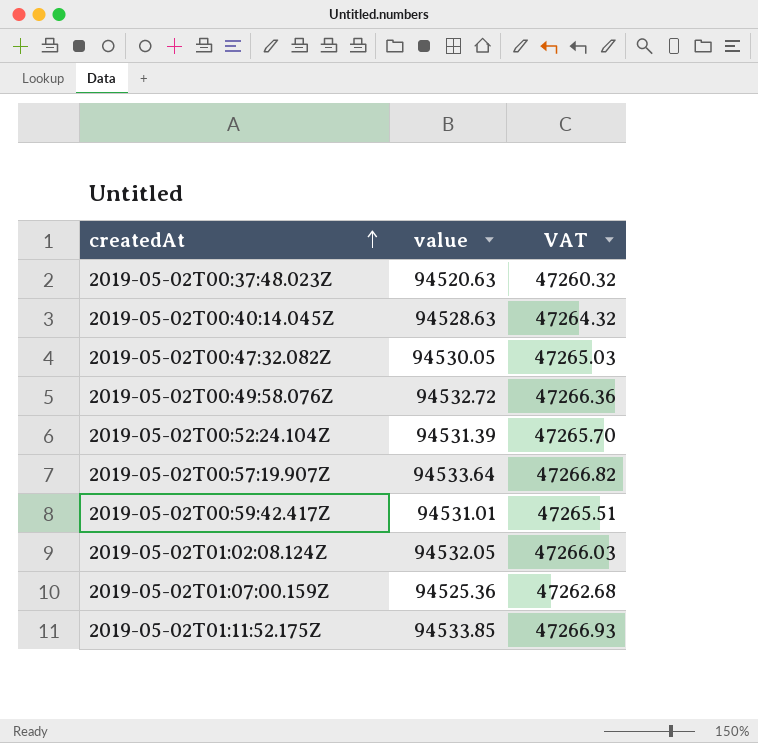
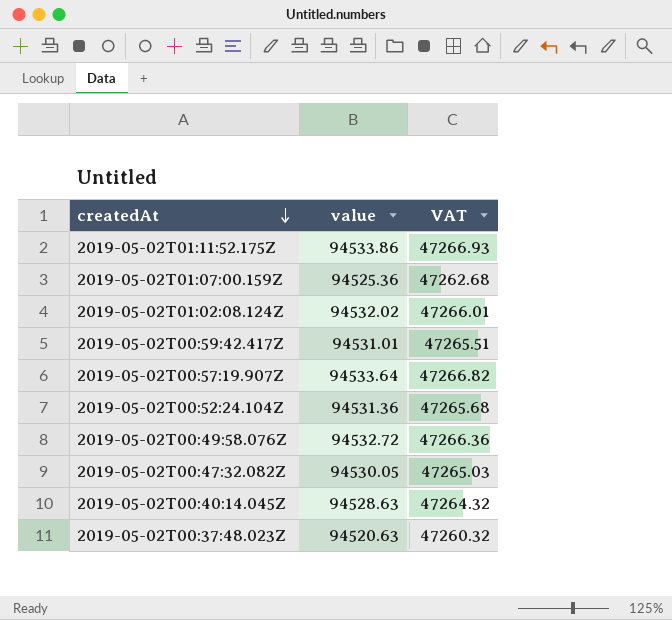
row order: createdAt ascending -> createdAt descending
2019-05-02T01:11:52.175Z | value: 94533.85 -> 94533.86
2019-05-02T01:02:08.124Z | value: 94532.05 -> 94532.02
2019-05-02T01:02:08.124Z | VAT: 47266.03 -> 47266.01
2019-05-02T00:52:24.104Z | value: 94531.39 -> 94531.36
2019-05-02T00:52:24.104Z | VAT: 47265.70 -> 47265.68

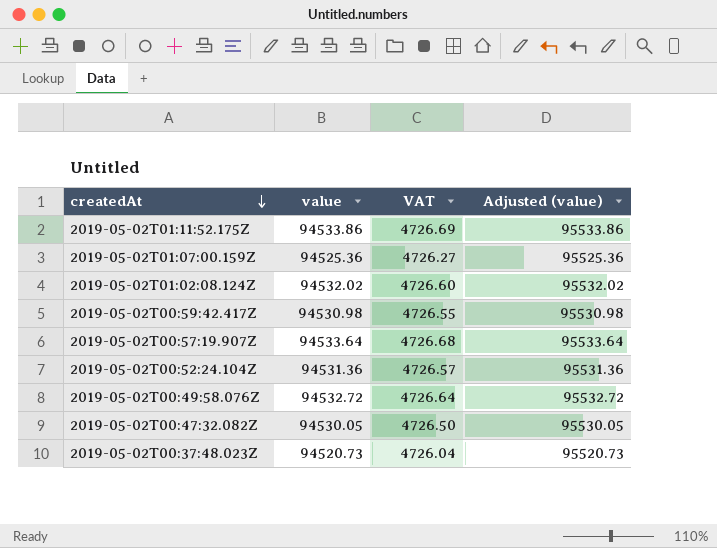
column VAT | formula: [value] * 0.5 -> [value] * 0.05
column Adjusted (value) | formula: none -> [value] + 1000
row 2019-05-02T00:40:14.045Z: 94528.63 | 47264.32 -> none
2019-05-02T00:59:42.417Z | value: 94531.01 -> 94530.98
2019-05-02T00:37:48.023Z | value: 94520.63 -> 94520.73

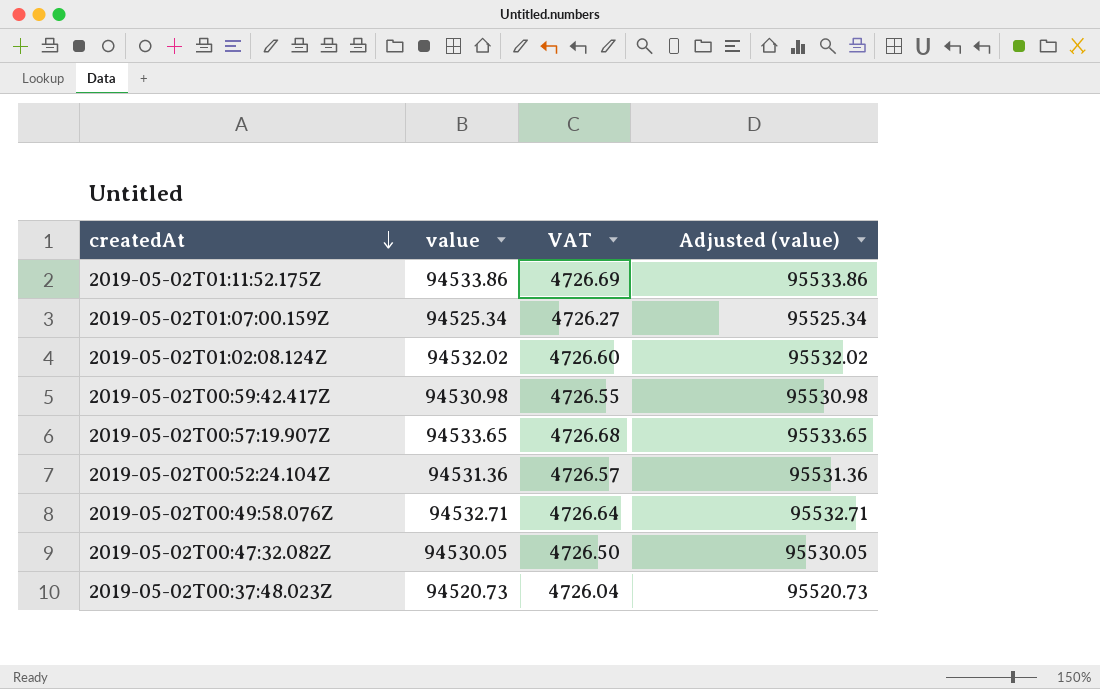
2019-05-02T01:07:00.159Z | value: 94525.36 -> 94525.34
2019-05-02T01:07:00.159Z | Adjusted (value): 95525.36 -> 95525.34
2019-05-02T00:57:19.907Z | value: 94533.64 -> 94533.65
2019-05-02T00:57:19.907Z | Adjusted (value): 95533.64 -> 95533.65
2019-05-02T00:49:58.076Z | value: 94532.72 -> 94532.71
2019-05-02T00:49:58.076Z | Adjusted (value): 95532.72 -> 95532.71

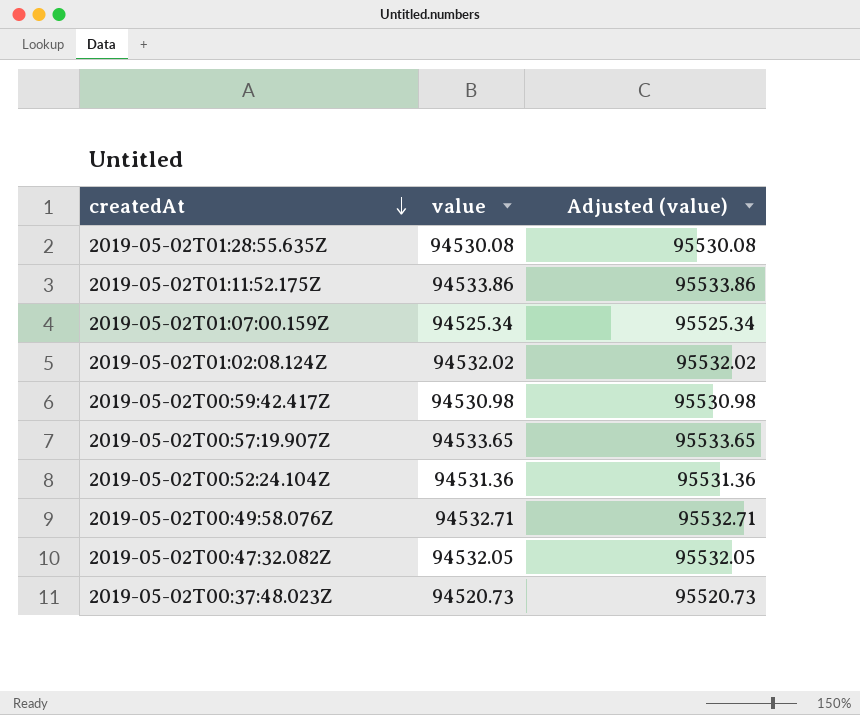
column VAT | formula: [value] * 0.05 -> none
row 2019-05-02T01:28:55.635Z: none -> 94530.08 | 95530.08
2019-05-02T00:47:32.082Z | value: 94530.05 -> 94532.05
2019-05-02T00:47:32.082Z | Adjusted (value): 95530.05 -> 95532.05

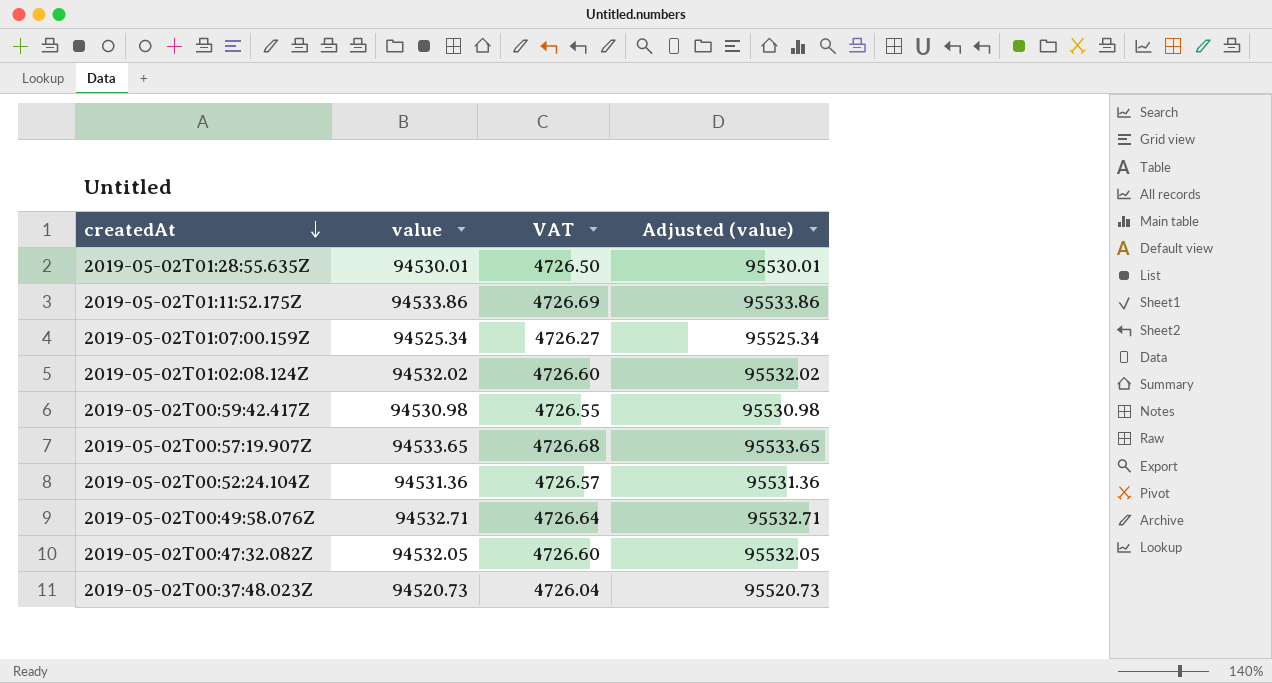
column VAT | formula: none -> [value] * 0.05
2019-05-02T01:28:55.635Z | value: 94530.08 -> 94530.01
2019-05-02T01:28:55.635Z | Adjusted (value): 95530.08 -> 95530.01

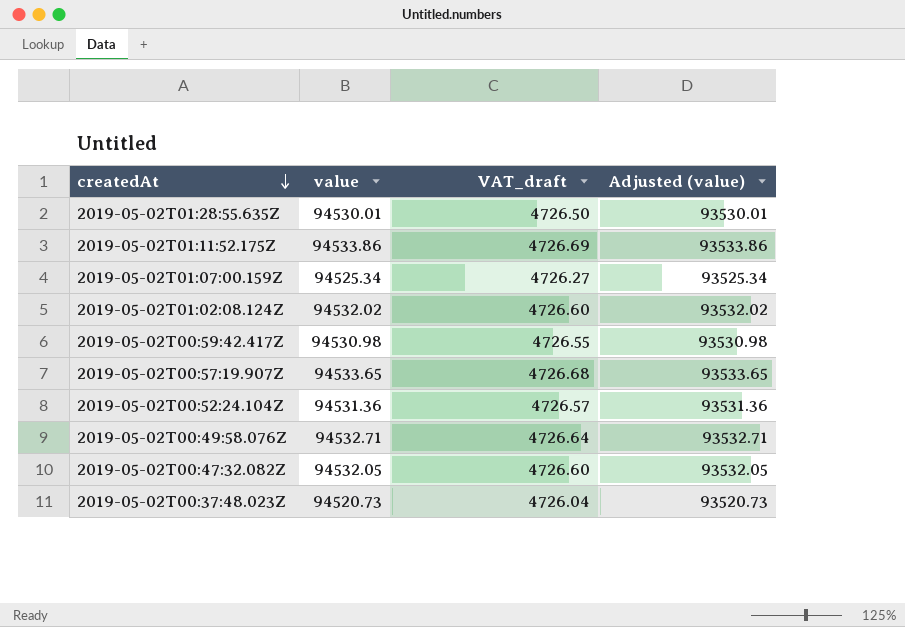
column name: VAT -> VAT_draft
column Adjusted (value) | formula: [value] + 1000 -> [value] - 1000

